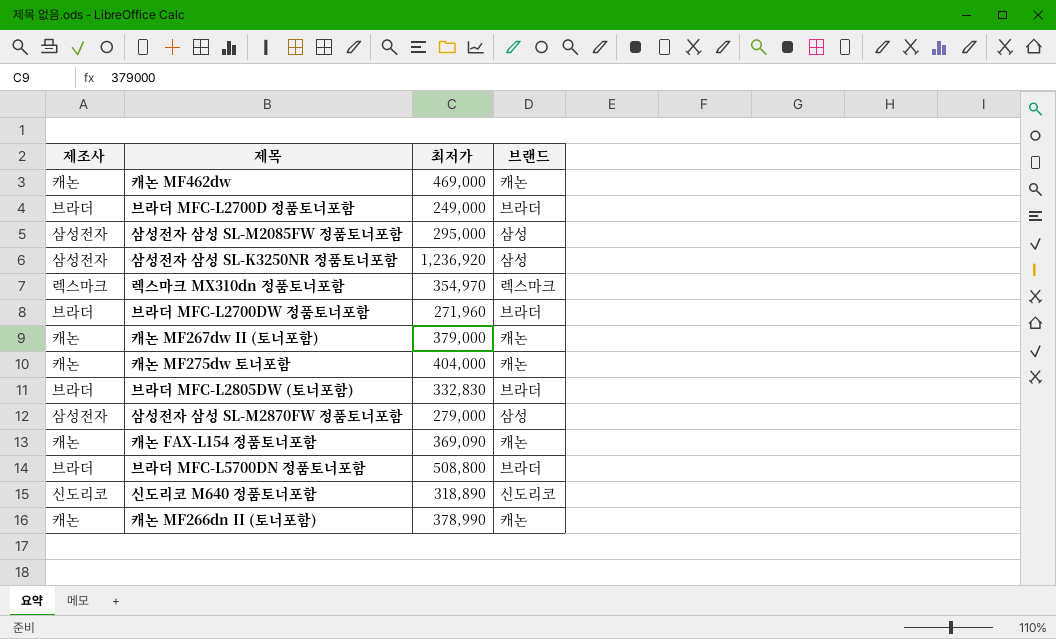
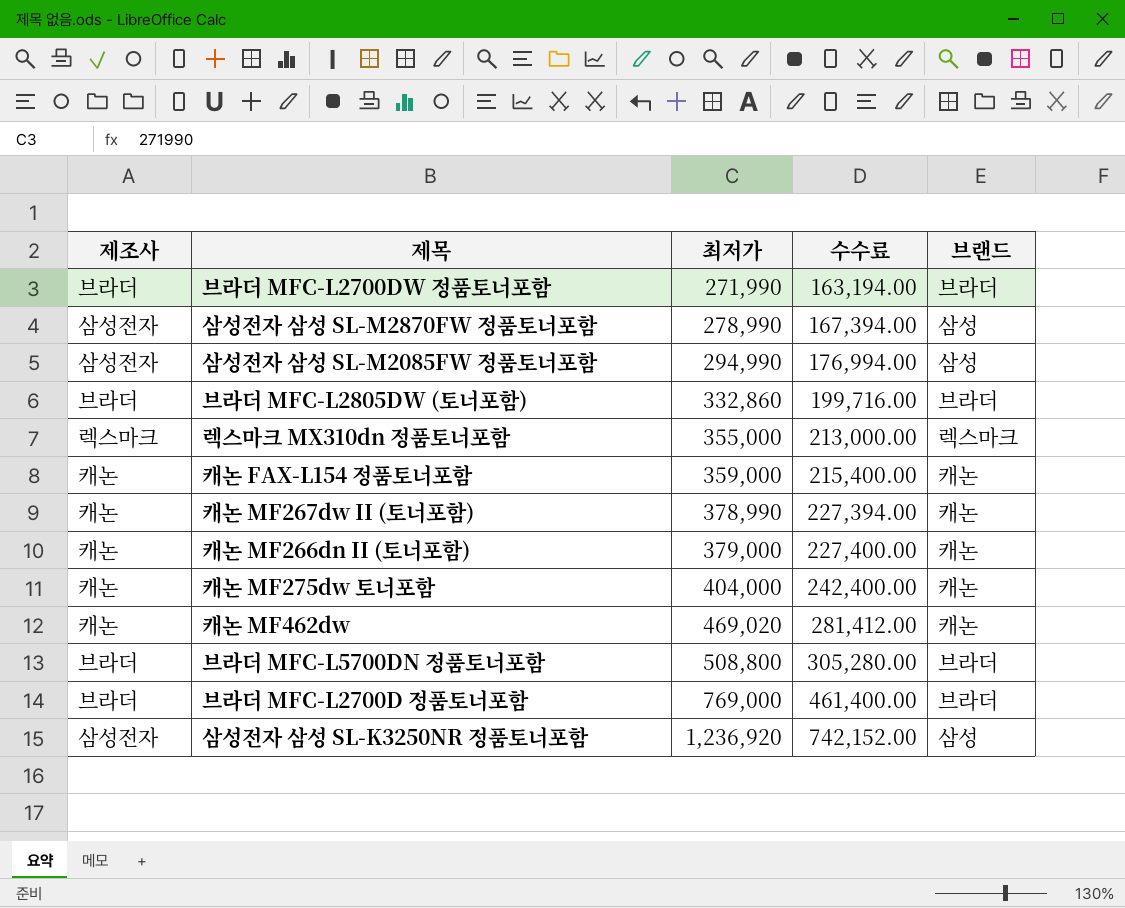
row order: none -> 최저가 ascending
column 수수료 | formula: none -> [최저가] * 0.6
row 신도리코 M640 정품토너포함: 신도리코 | 318,890 | 신도리코 -> none
브라더 MFC-L2700DW 정품토너포함 | 최저가: 271,960 -> 271,990
삼성전자 삼성 SL-M2870FW 정품토너포함 | 최저가: 279,000 -> 278,990
삼성전자 삼성 SL-M2085FW 정품토너포함 | 최저가: 295,000 -> 294,990
브라더 MFC-L2805DW (토너포함) | 최저가: 332,830 -> 332,860
렉스마크 MX310dn 정품토너포함 | 최저가: 354,970 -> 355,000
캐논 FAX-L154 정품토너포함 | 최저가: 369,090 -> 359,000
캐논 MF267dw II (토너포함) | 최저가: 379,000 -> 378,990
캐논 MF266dn II (토너포함) | 최저가: 378,990 -> 379,000
캐논 MF462dw | 최저가: 469,000 -> 469,020
브라더 MFC-L2700D 정품토너포함 | 최저가: 249,000 -> 769,000

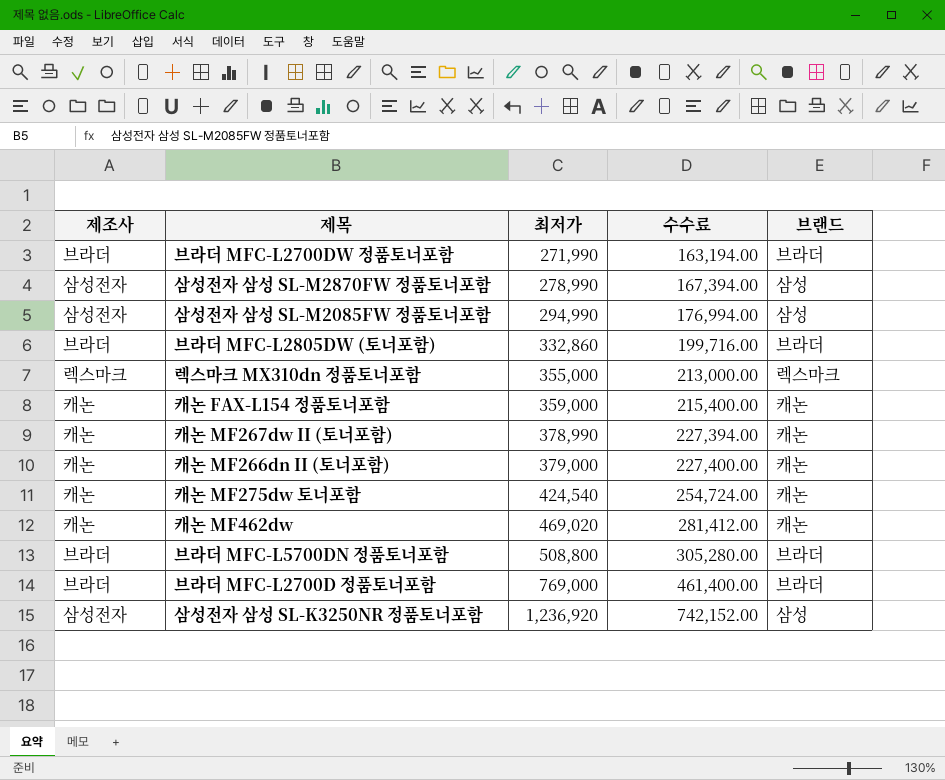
캐논 MF275dw 토너포함 | 최저가: 404,000 -> 424,540
캐논 MF275dw 토너포함 | 수수료: 242,400.00 -> 254,724.00

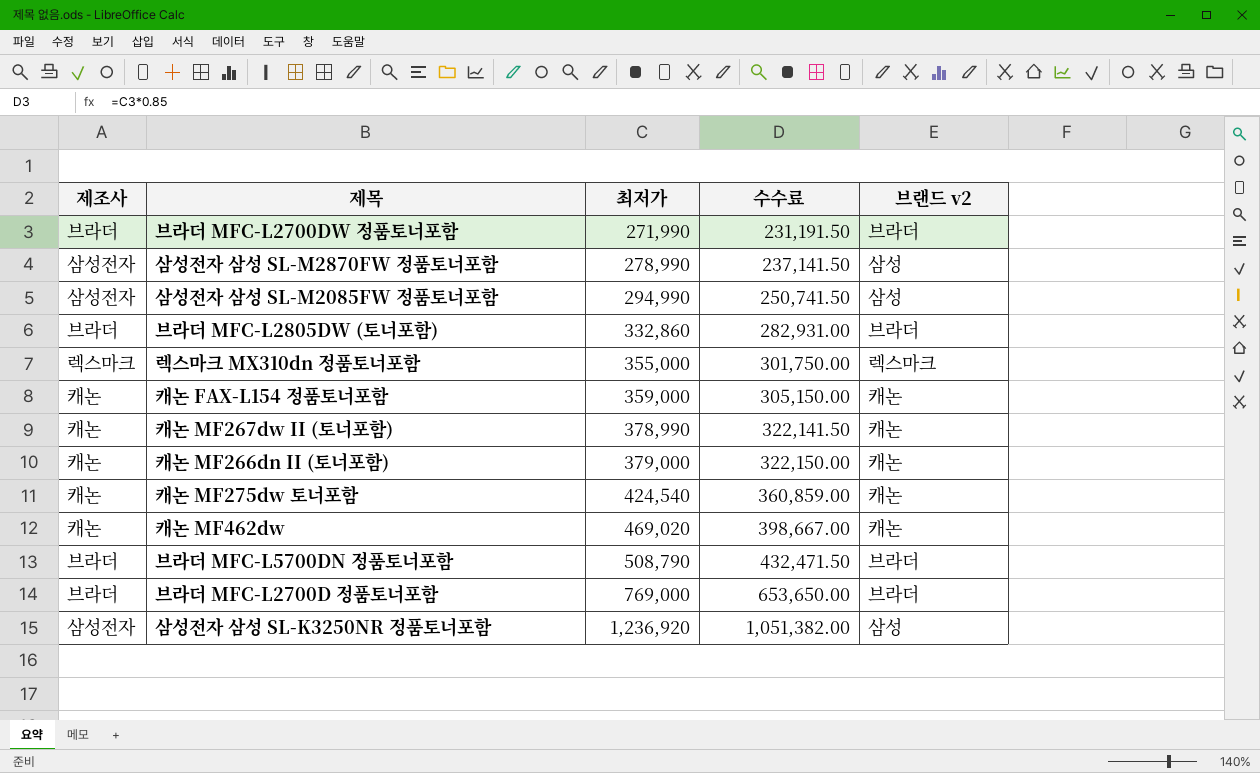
column 수수료 | formula: [최저가] * 0.6 -> [최저가] * 0.85
column name: 브랜드 -> 브랜드 v2
브라더 MFC-L5700DN 정품토너포함 | 최저가: 508,800 -> 508,790

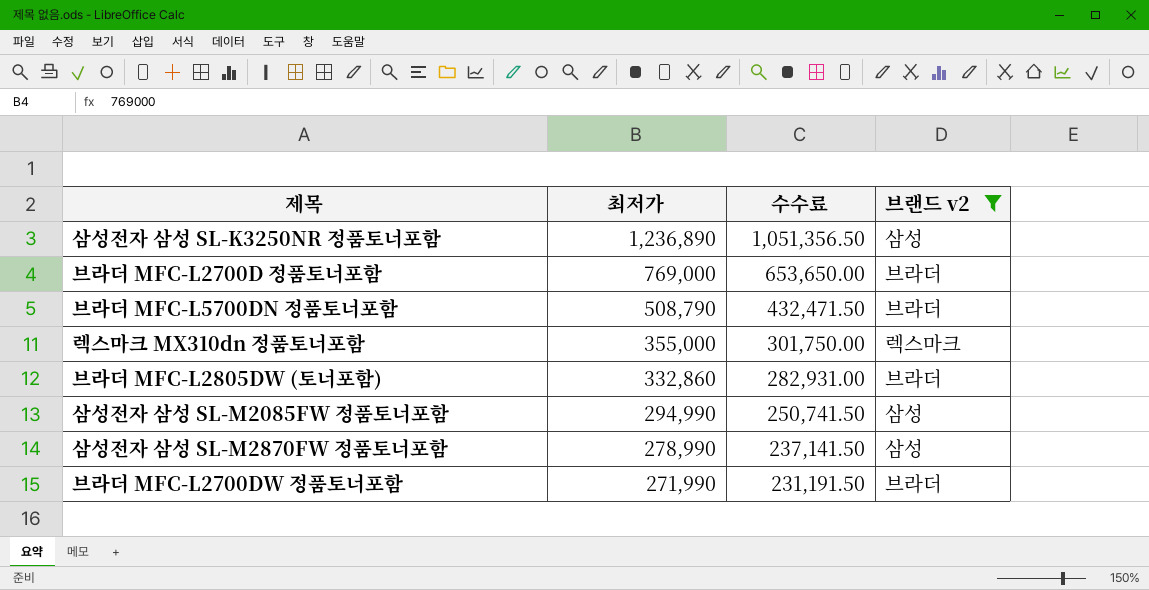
filter: none -> 브랜드 v2 != 캐논
row order: 최저가 ascending -> 최저가 descending
column 제조사 | position: 1 -> none
삼성전자 삼성 SL-K3250NR 정품토너포함 | 최저가: 1,236,920 -> 1,236,890
삼성전자 삼성 SL-K3250NR 정품토너포함 | 수수료: 1,051,382.00 -> 1,051,356.50

